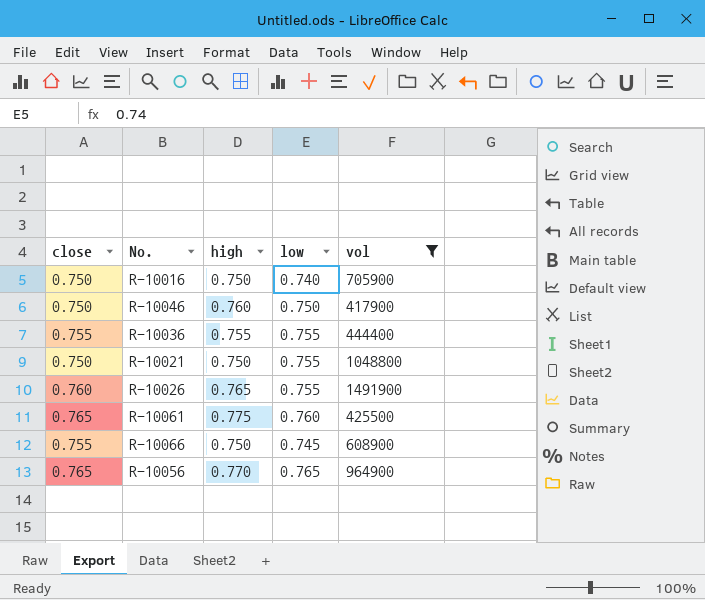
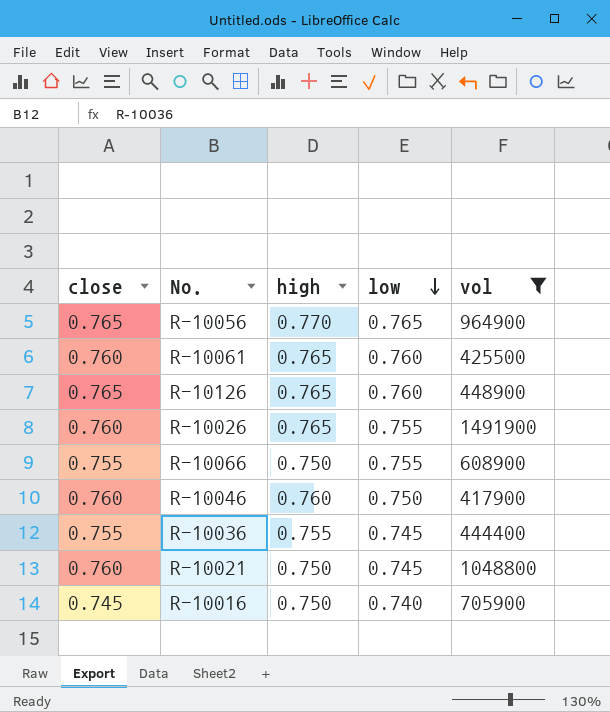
row order: none -> low descending
R-10061 | close: 0.765 -> 0.760
R-10061 | high: 0.775 -> 0.765
row R-10126: none -> 0.765 | 0.765 | 0.760 | 448900
R-10066 | low: 0.745 -> 0.755
R-10046 | close: 0.750 -> 0.760
R-10036 | low: 0.755 -> 0.745
R-10021 | close: 0.750 -> 0.760
R-10021 | low: 0.755 -> 0.745
R-10016 | close: 0.750 -> 0.745

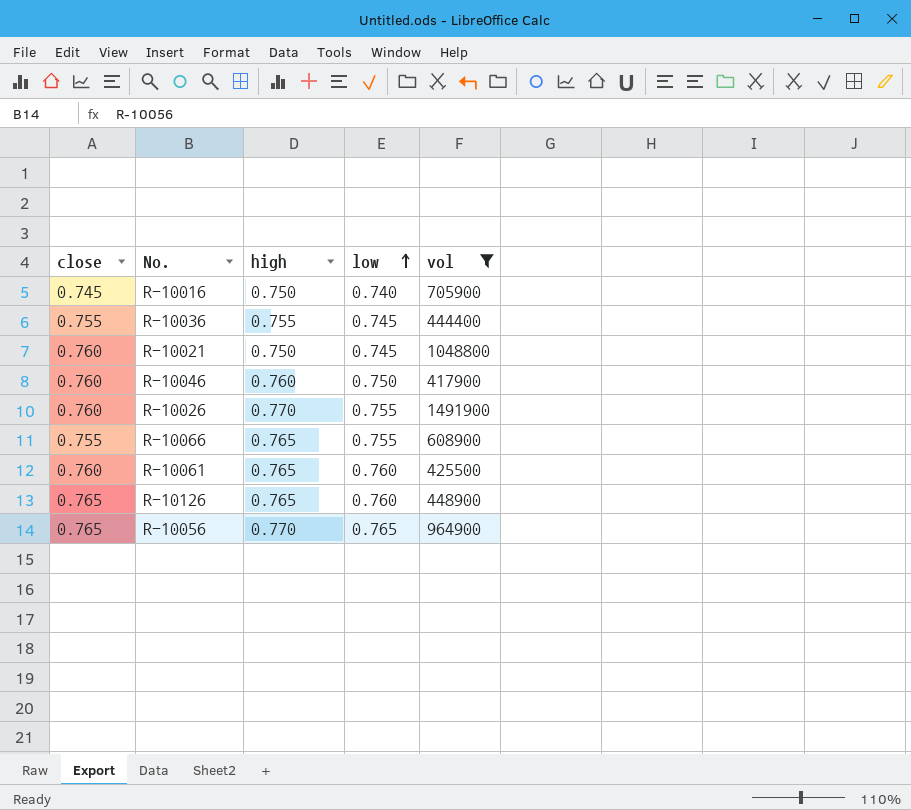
row order: low descending -> low ascending
R-10026 | high: 0.765 -> 0.770
R-10066 | high: 0.750 -> 0.765

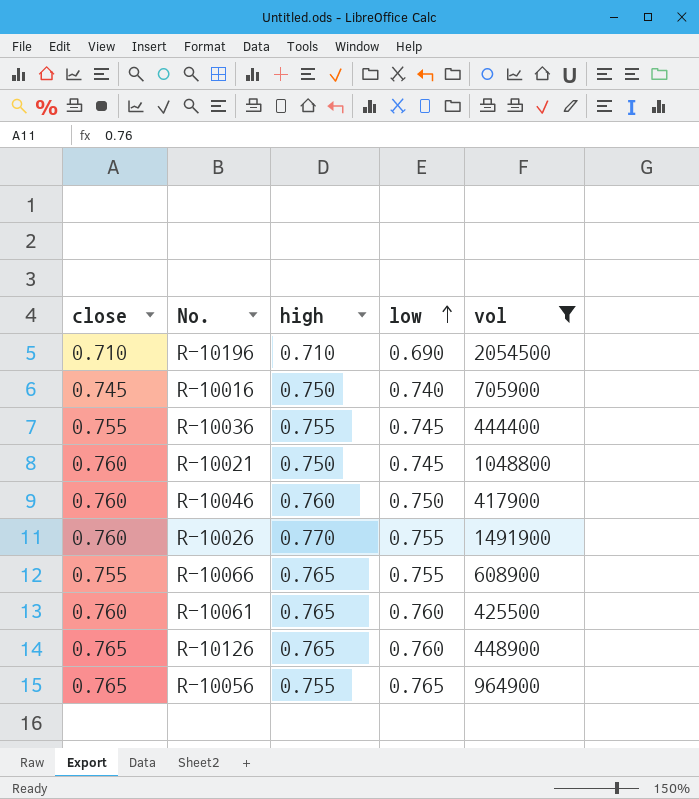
row R-10196: none -> 0.710 | 0.710 | 0.690 | 2054500
R-10056 | high: 0.770 -> 0.755

